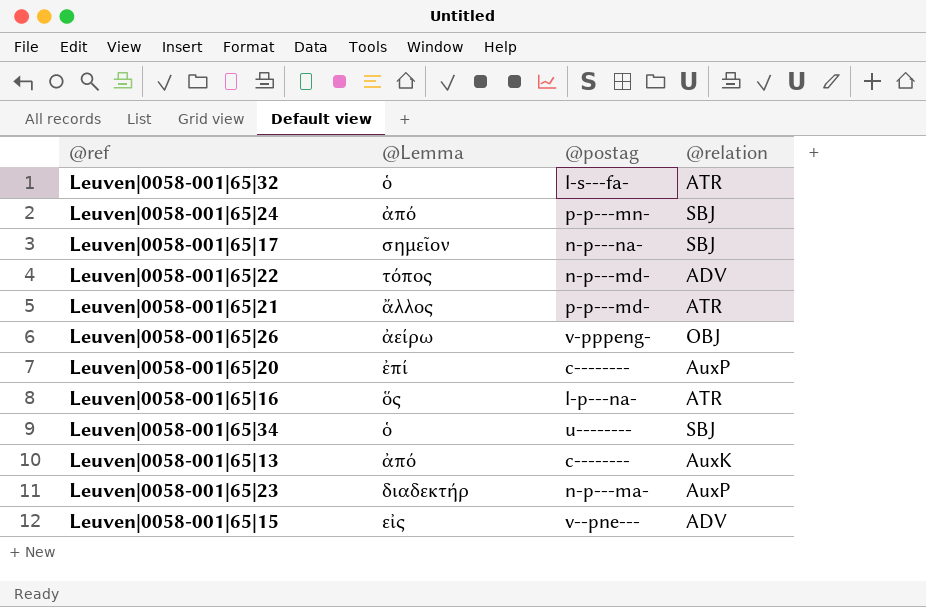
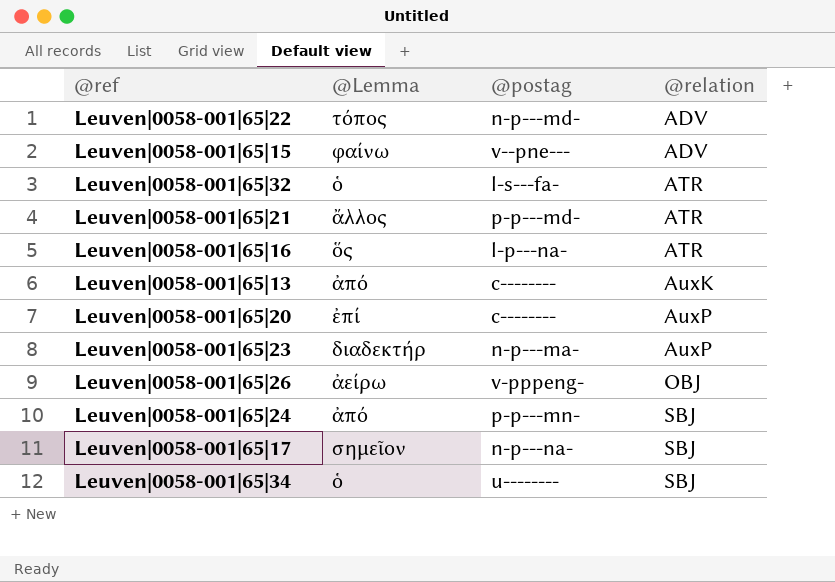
row order: none -> @relation ascending
Leuven|0058-001|65|15 | @Lemma: εἰς -> φαίνω

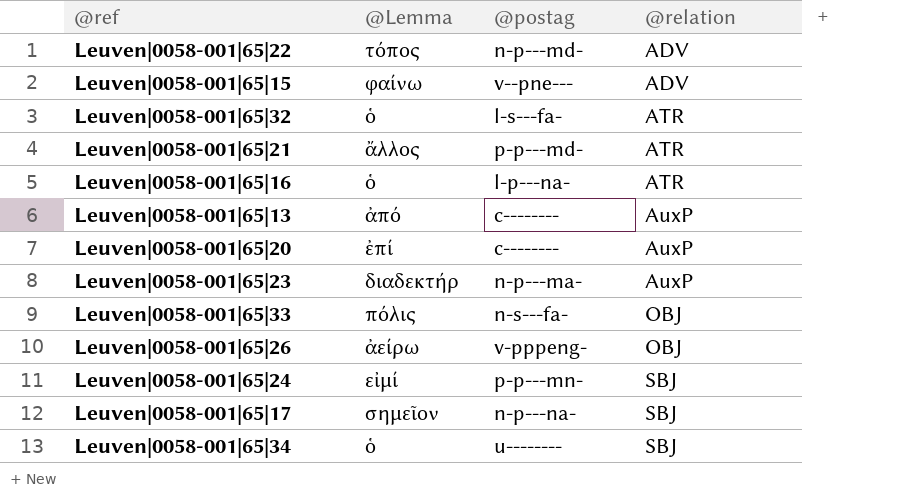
Leuven|0058-001|65|16 | @Lemma: ὅς -> ὁ
Leuven|0058-001|65|13 | @relation: AuxK -> AuxP
row Leuven|0058-001|65|33: none -> πόλις | n-s---fa- | OBJ
Leuven|0058-001|65|24 | @Lemma: ἀπό -> εἰμί

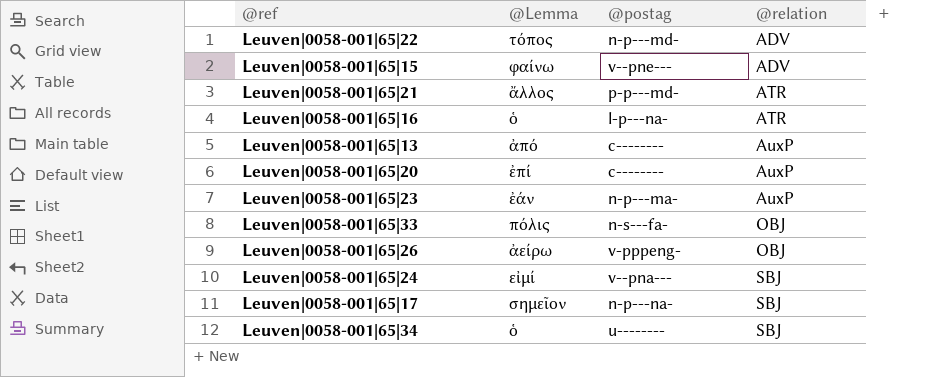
row Leuven|0058-001|65|32: ὁ | l-s---fa- | ATR -> none
Leuven|0058-001|65|23 | @Lemma: διαδεκτήρ -> ἐάν
Leuven|0058-001|65|24 | @postag: p-p---mn- -> v--pna---

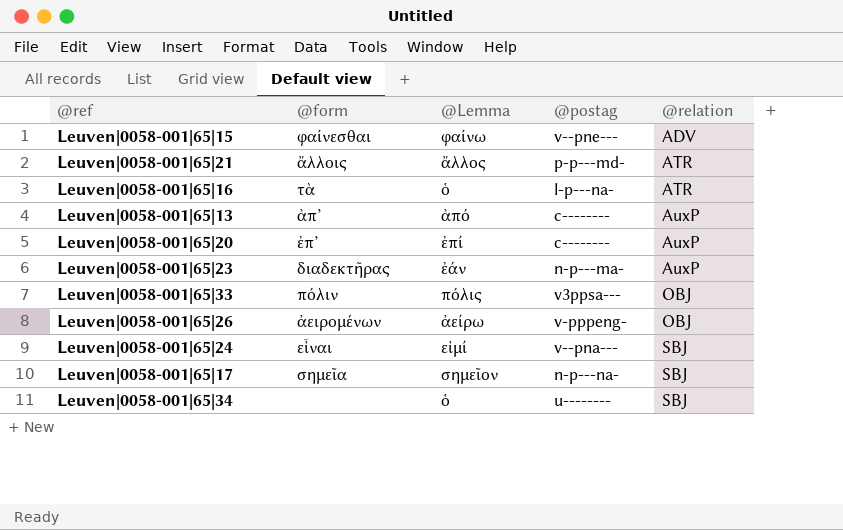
column @form | position: none -> 2
row Leuven|0058-001|65|22: τόπος | n-p---md- | ADV -> none
Leuven|0058-001|65|33 | @postag: n-s---fa- -> v3ppsa---

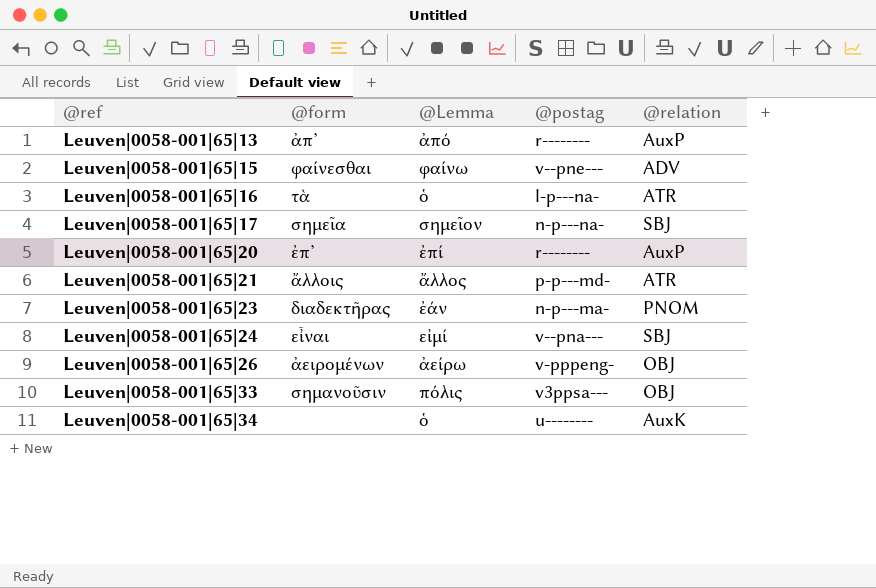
row order: @relation ascending -> @ref ascending
Leuven|0058-001|65|13 | @postag: c-------- -> r--------
Leuven|0058-001|65|20 | @postag: c-------- -> r--------
Leuven|0058-001|65|23 | @relation: AuxP -> PNOM
Leuven|0058-001|65|33 | @form: πόλιν -> σημανοῦσιν
Leuven|0058-001|65|34 | @relation: SBJ -> AuxK

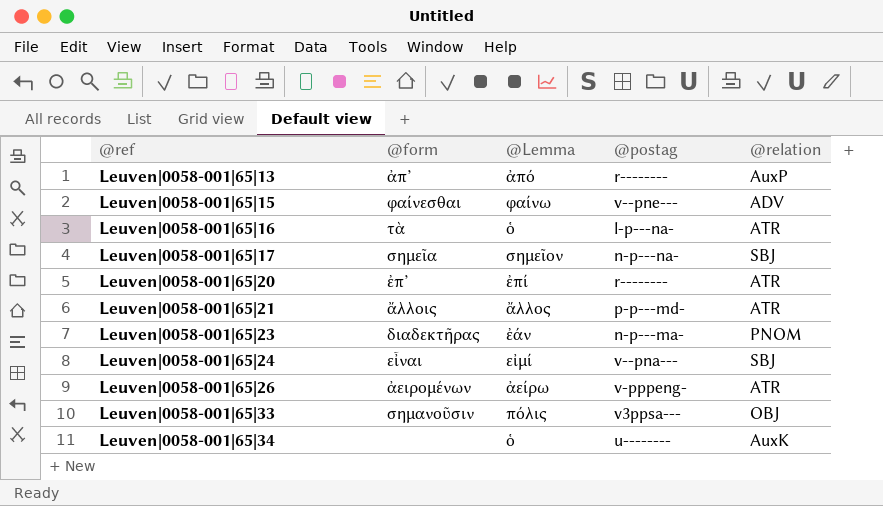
Leuven|0058-001|65|20 | @relation: AuxP -> ATR
Leuven|0058-001|65|26 | @relation: OBJ -> ATR

